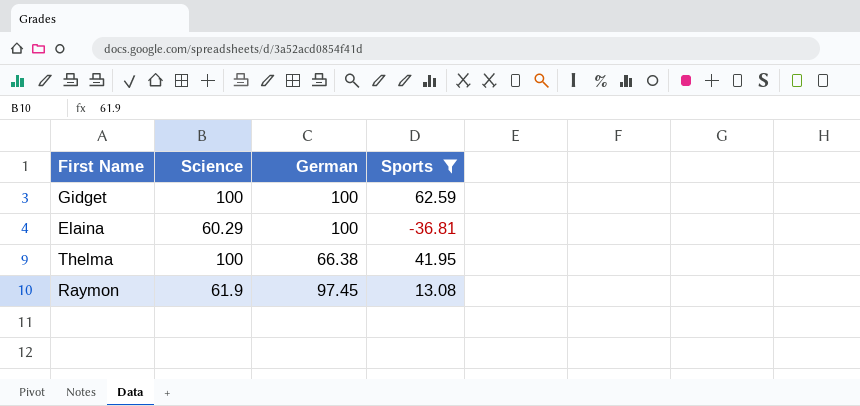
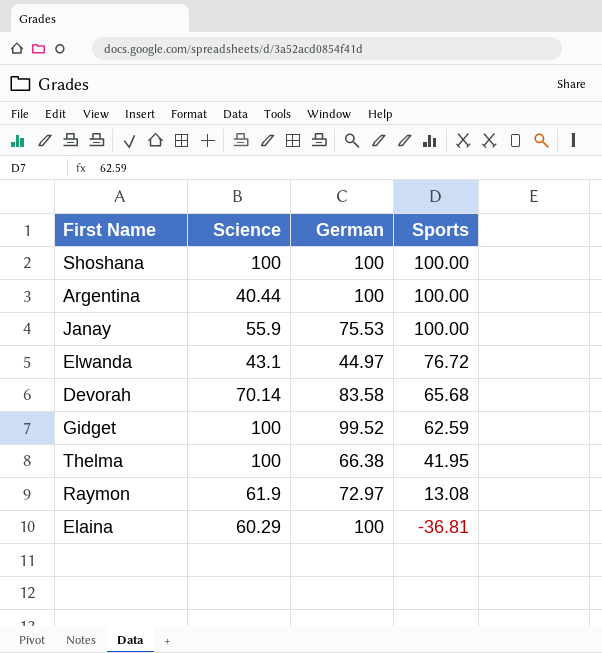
filter: Sports <= 62.59 -> none
row order: none -> Sports descending
Gidget | German: 100 -> 99.52
Raymon | German: 97.45 -> 72.97

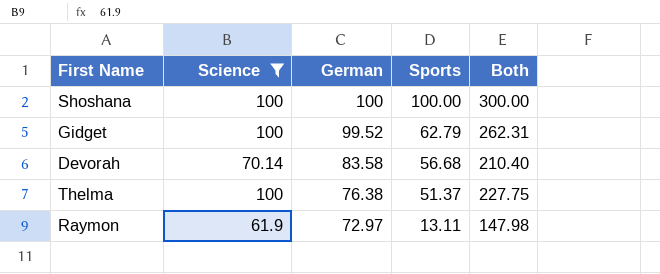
filter: none -> Science >= 61.9
row order: Sports descending -> German descending
column Both | formula: none -> [Science] + [German] + [Sports]
Gidget | Sports: 62.59 -> 62.79
Devorah | Sports: 65.68 -> 56.68
Thelma | German: 66.38 -> 76.38
Thelma | Sports: 41.95 -> 51.37
Raymon | Sports: 13.08 -> 13.11

